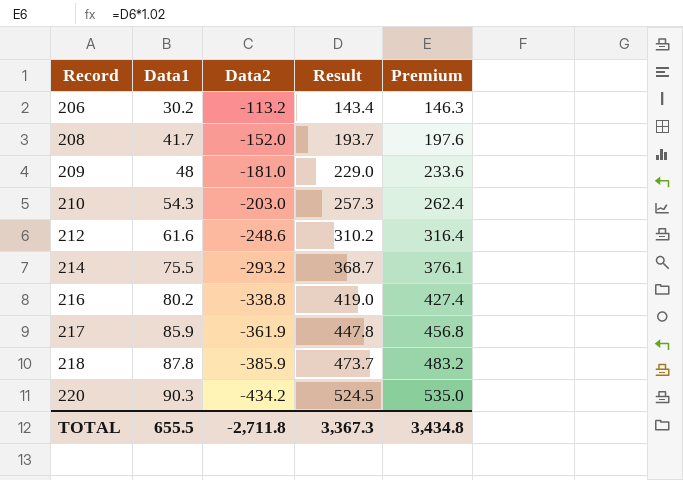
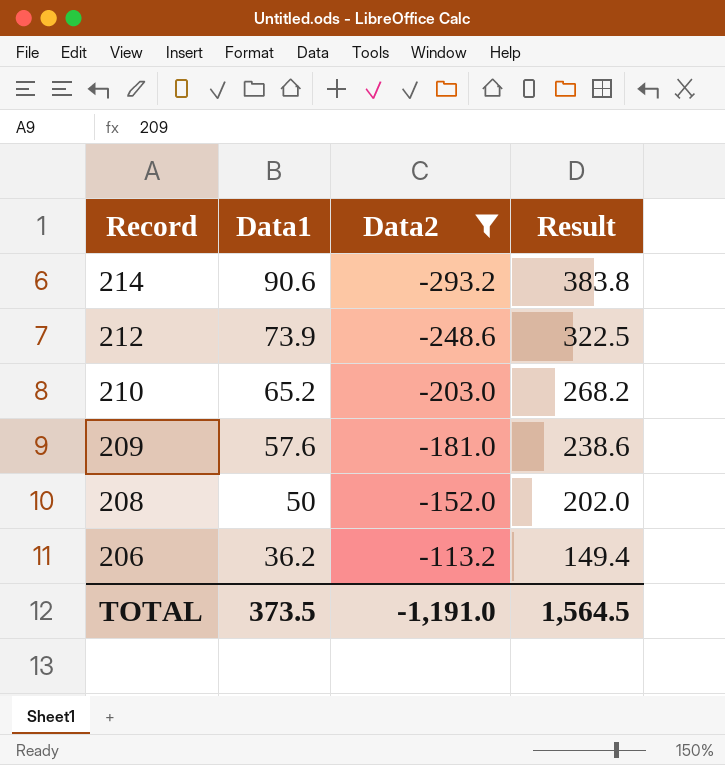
filter: none -> Data2 >= -293.2
row order: Record ascending -> Record descending
column Premium | formula: [Result] * 1.02 -> none
214 | Data1: 75.5 -> 90.6
214 | Result: 368.7 -> 383.8
212 | Data1: 61.6 -> 73.9
212 | Result: 310.2 -> 322.5
210 | Data1: 54.3 -> 65.2
210 | Result: 257.3 -> 268.2
209 | Data1: 48 -> 57.6
209 | Result: 229.0 -> 238.6
208 | Data1: 41.7 -> 50
208 | Result: 193.7 -> 202.0
206 | Data1: 30.2 -> 36.2
206 | Result: 143.4 -> 149.4
TOTAL | Data1: 655.5 -> 373.5
TOTAL | Data2: -2,711.8 -> -1,191.0
TOTAL | Result: 3,367.3 -> 1,564.5

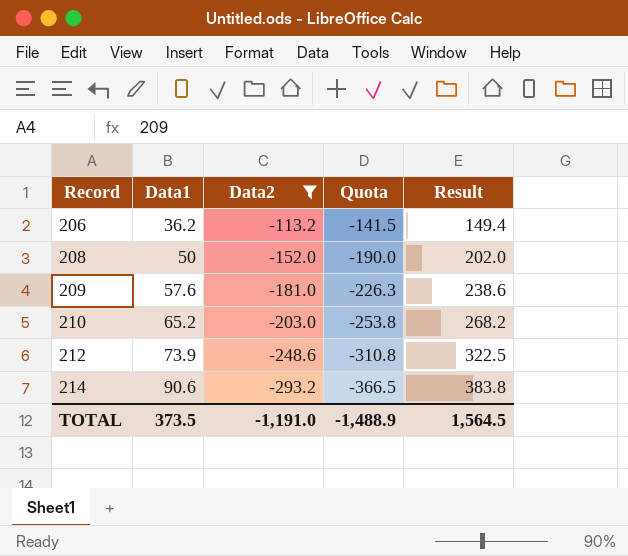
row order: Record descending -> Record ascending
column Quota | formula: none -> [Data2] * 1.25

